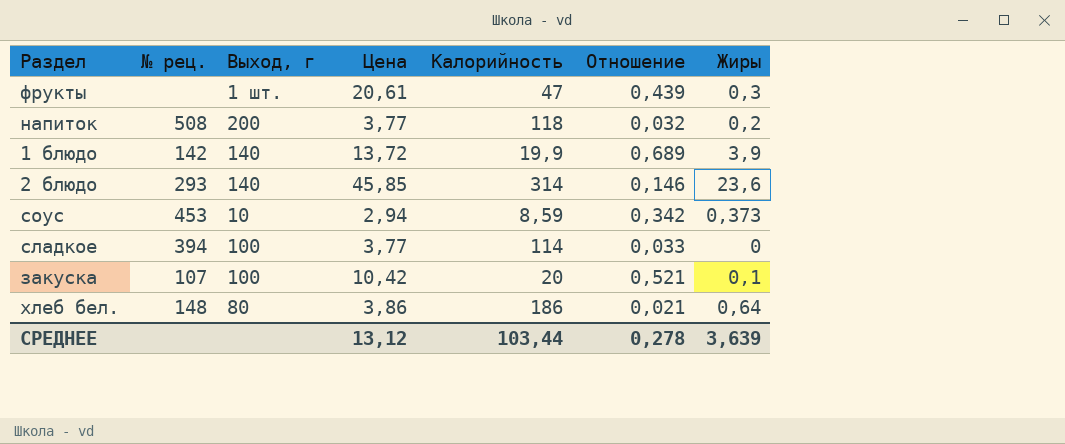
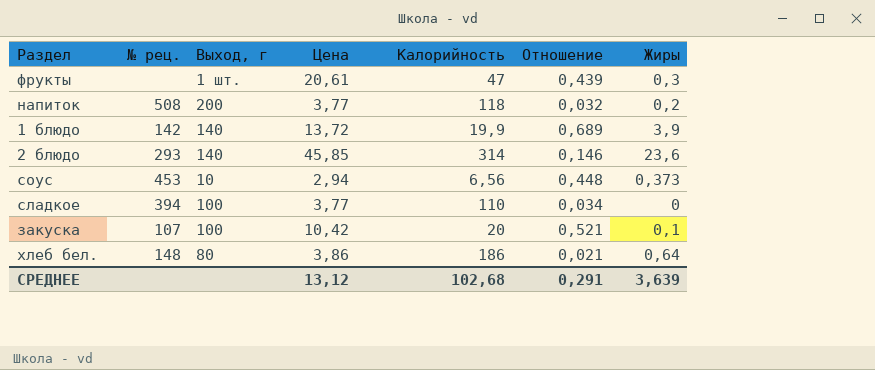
соус | Калорийность: 8,59 -> 6,56
соус | Отношение: 0,342 -> 0,448
сладкое | Калорийность: 114 -> 110
сладкое | Отношение: 0,033 -> 0,034
СРЕДНЕЕ | Калорийность: 103,44 -> 102,68
СРЕДНЕЕ | Отношение: 0,278 -> 0,291

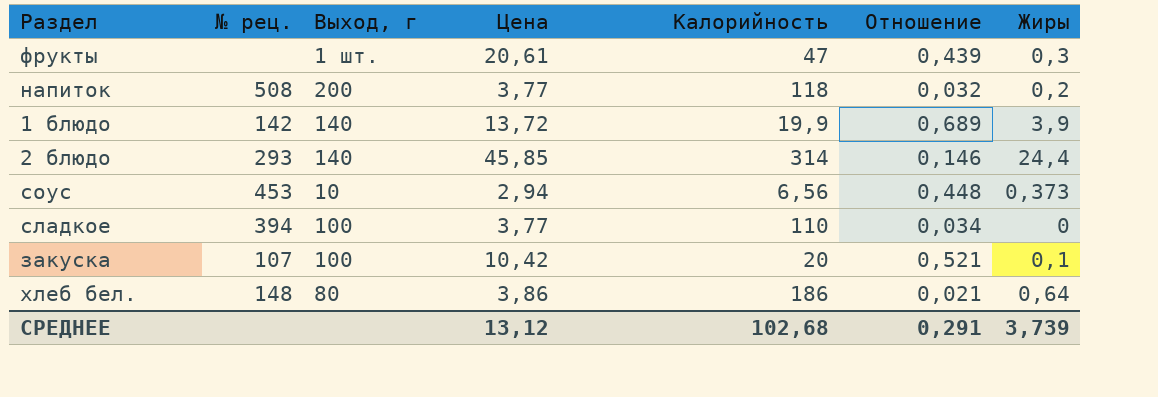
2 блюдо | Жиры: 23,6 -> 24,4
СРЕДНЕЕ | Жиры: 3,639 -> 3,739

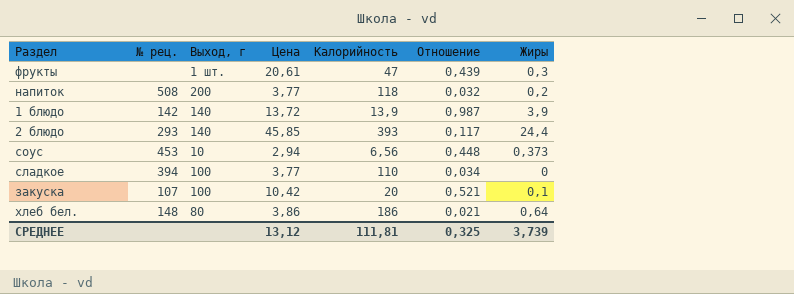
1 блюдо | Калорийность: 19,9 -> 13,9
1 блюдо | Отношение: 0,689 -> 0,987
2 блюдо | Калорийность: 314 -> 393
2 блюдо | Отношение: 0,146 -> 0,117
СРЕДНЕЕ | Калорийность: 102,68 -> 111,81
СРЕДНЕЕ | Отношение: 0,291 -> 0,325

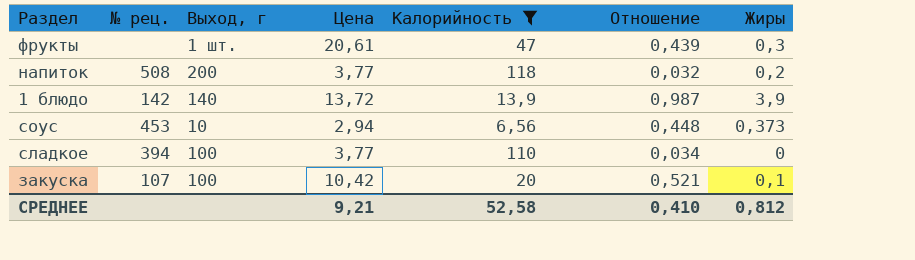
filter: none -> Калорийность <= 118
СРЕДНЕЕ | Цена: 13,12 -> 9,21
СРЕДНЕЕ | Калорийность: 111,81 -> 52,58
СРЕДНЕЕ | Отношение: 0,325 -> 0,410
СРЕДНЕЕ | Жиры: 3,739 -> 0,812

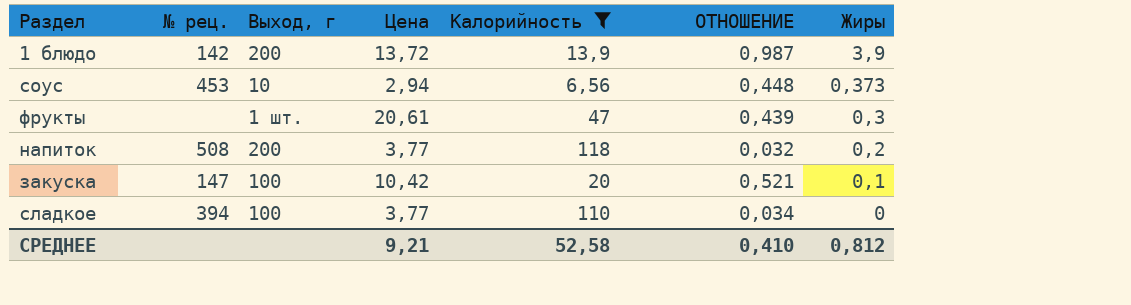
row order: none -> Жиры descending
column name: Отношение -> ОТНОШЕНИЕ
1 блюдо | Выход, г: 140 -> 200
закуска | № рец.: 107 -> 147

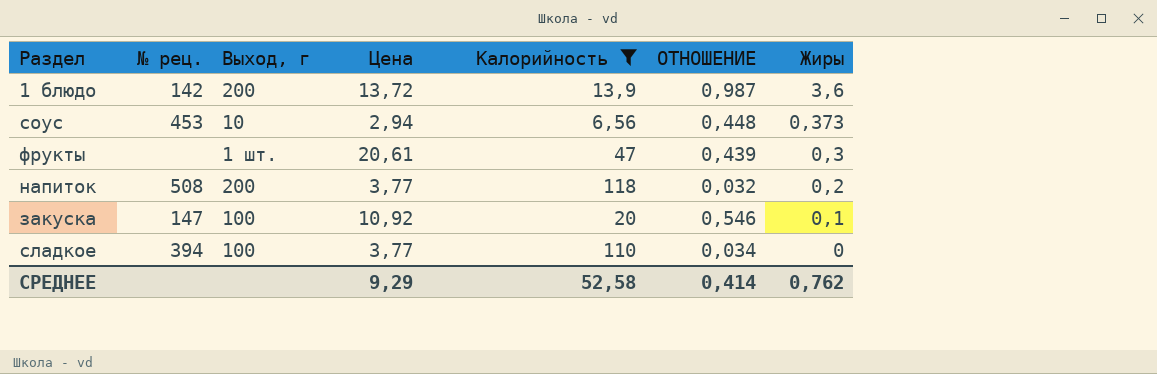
1 блюдо | Жиры: 3,9 -> 3,6
закуска | Цена: 10,42 -> 10,92
закуска | ОТНОШЕНИЕ: 0,521 -> 0,546
СРЕДНЕЕ | Цена: 9,21 -> 9,29
СРЕДНЕЕ | ОТНОШЕНИЕ: 0,410 -> 0,414
СРЕДНЕЕ | Жиры: 0,812 -> 0,762

